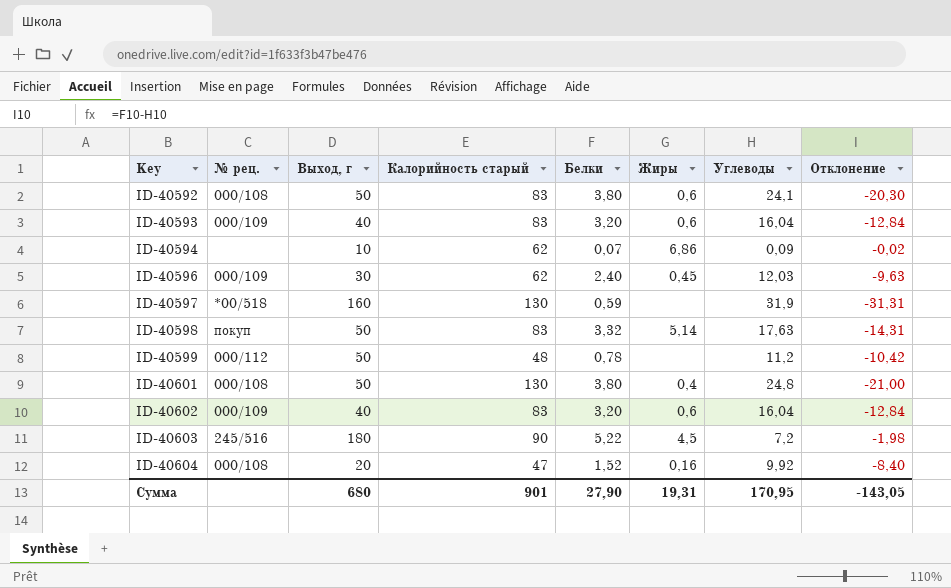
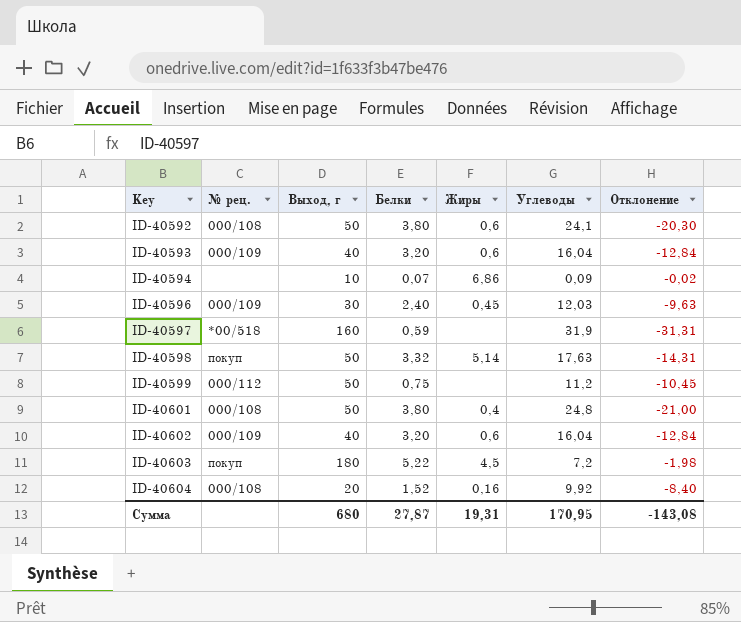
column Калорийность старый | position: 4 -> none
ID-40599 | Белки: 0,78 -> 0,75
ID-40599 | Отклонение: -10,42 -> -10,45
ID-40603 | № рец.: 245/516 -> покуп
Сумма | Белки: 27,90 -> 27,87
Сумма | Отклонение: -143,05 -> -143,08

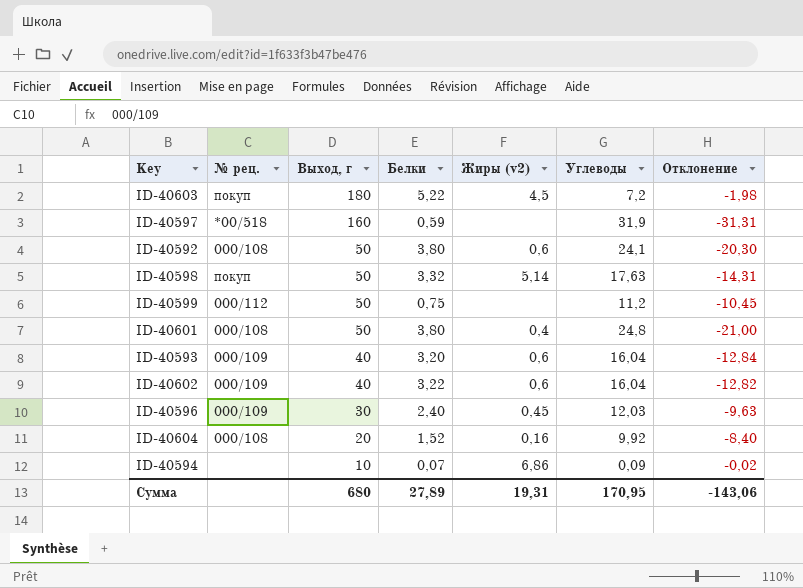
row order: Key ascending -> Выход, г descending
column name: Жиры -> Жиры (v2)
ID-40602 | Белки: 3,20 -> 3,22
ID-40602 | Отклонение: -12,84 -> -12,82
Сумма | Белки: 27,87 -> 27,89
Сумма | Отклонение: -143,08 -> -143,06

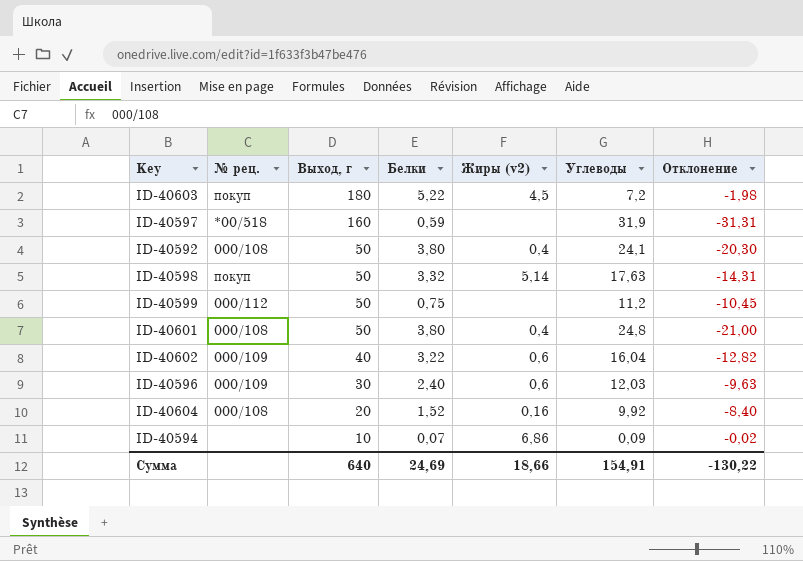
row ID-40593: 000/109 | 40 | 3,20 | 0,6 | 16,04 | -12,84 -> none
ID-40592 | Жиры (v2): 0,6 -> 0,4
ID-40596 | Жиры (v2): 0,45 -> 0,6
Сумма | Выход, г: 680 -> 640
Сумма | Белки: 27,89 -> 24,69
Сумма | Жиры (v2): 19,31 -> 18,66
Сумма | Углеводы: 170,95 -> 154,91
Сумма | Отклонение: -143,06 -> -130,22

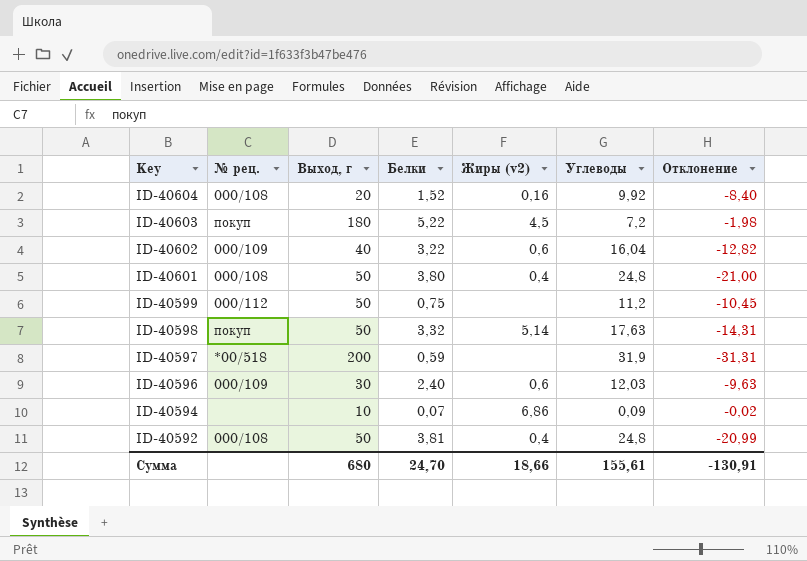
row order: Выход, г descending -> Key descending
ID-40597 | Выход, г: 160 -> 200
ID-40592 | Белки: 3,80 -> 3,81
ID-40592 | Углеводы: 24,1 -> 24,8
ID-40592 | Отклонение: -20,30 -> -20,99
Сумма | Выход, г: 640 -> 680
Сумма | Белки: 24,69 -> 24,70
Сумма | Углеводы: 154,91 -> 155,61
Сумма | Отклонение: -130,22 -> -130,91

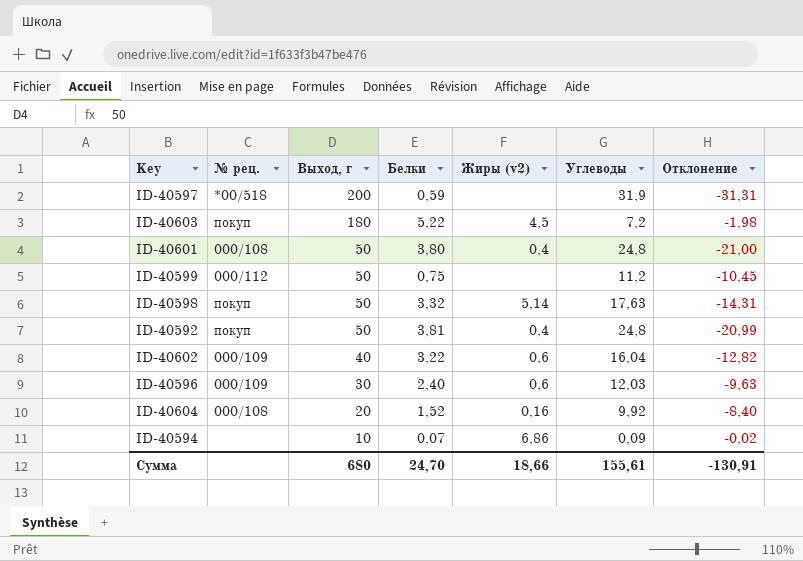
row order: Key descending -> Выход, г descending
ID-40592 | № рец.: 000/108 -> покуп

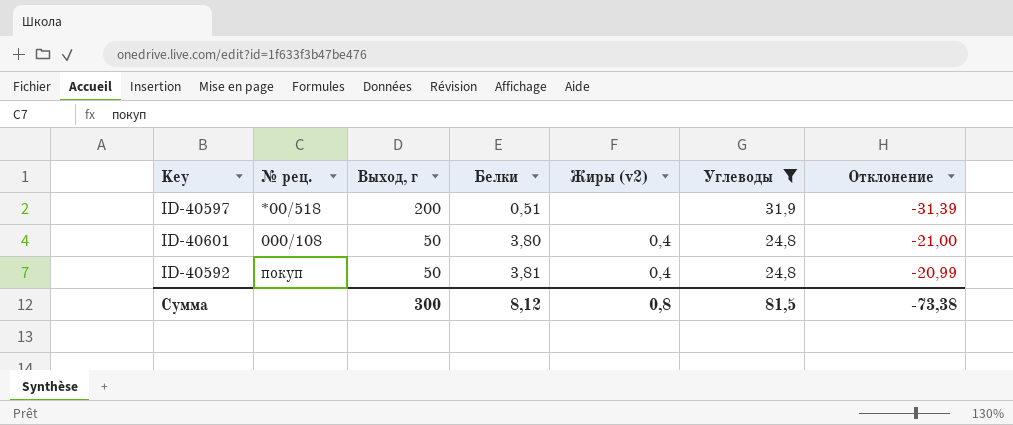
filter: none -> Углеводы >= 24,8
ID-40597 | Белки: 0,59 -> 0,51
ID-40597 | Отклонение: -31,31 -> -31,39
Сумма | Выход, г: 680 -> 300
Сумма | Белки: 24,70 -> 8,12
Сумма | Жиры (v2): 18,66 -> 0,8
Сумма | Углеводы: 155,61 -> 81,5
Сумма | Отклонение: -130,91 -> -73,38

